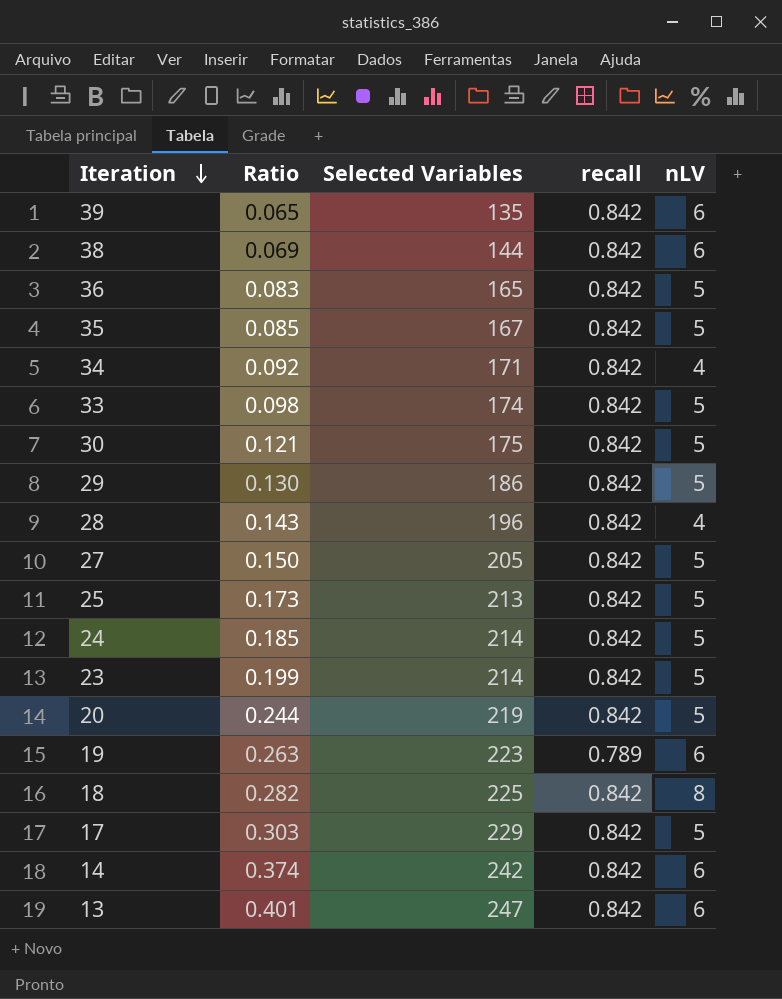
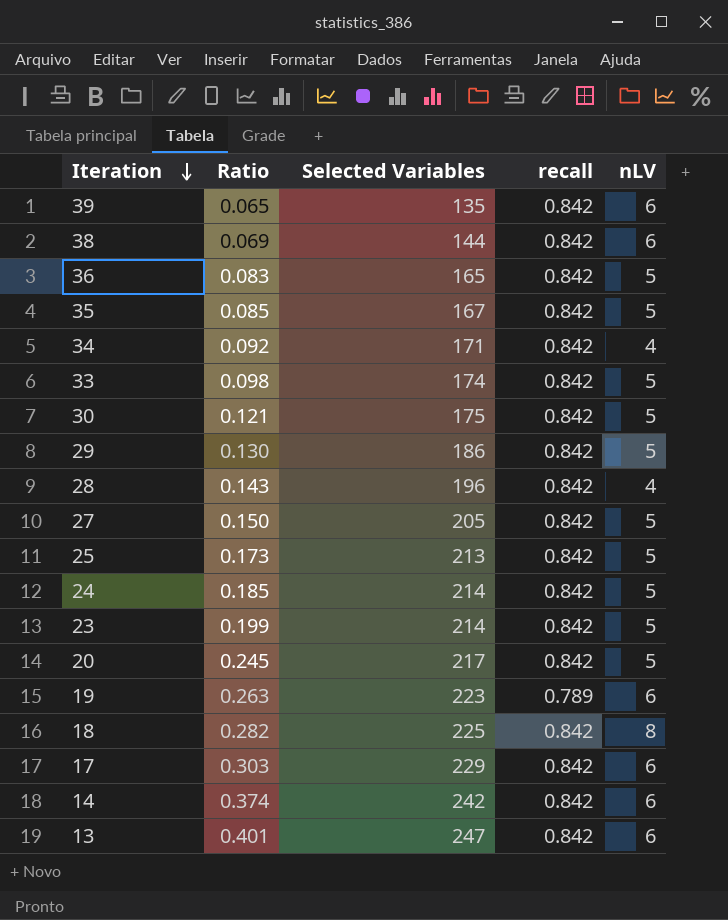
20 | Ratio: 0.244 -> 0.245
20 | Selected Variables: 219 -> 217
17 | nLV: 5 -> 6

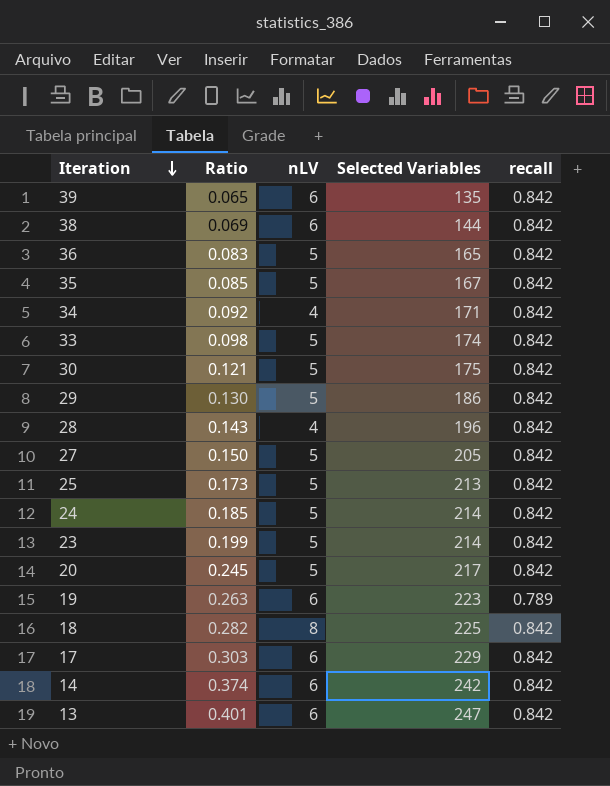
column nLV | position: 5 -> 3

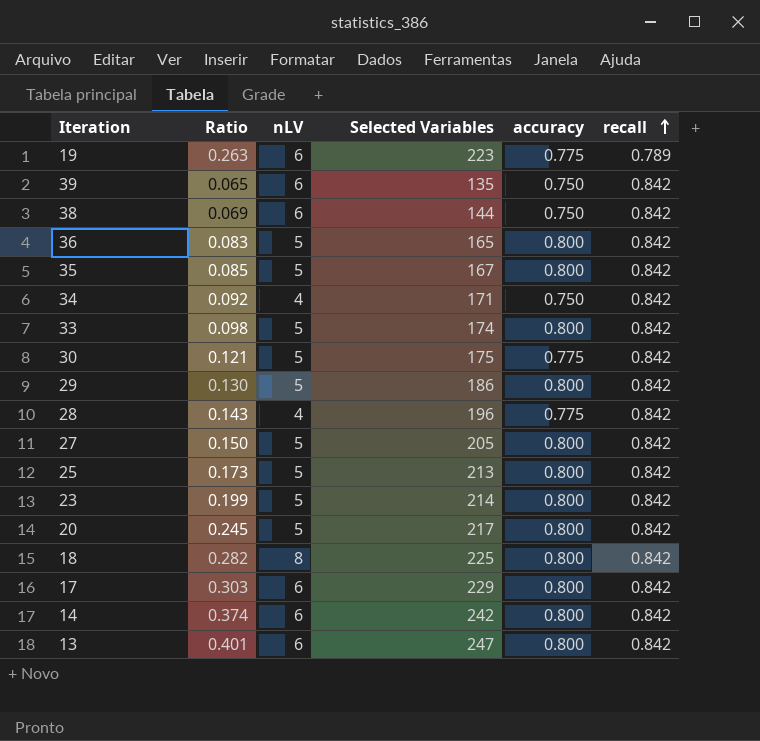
row order: Iteration descending -> recall ascending
column accuracy | position: none -> 5
row 24: 0.185 | 5 | 214 | 0.842 -> none

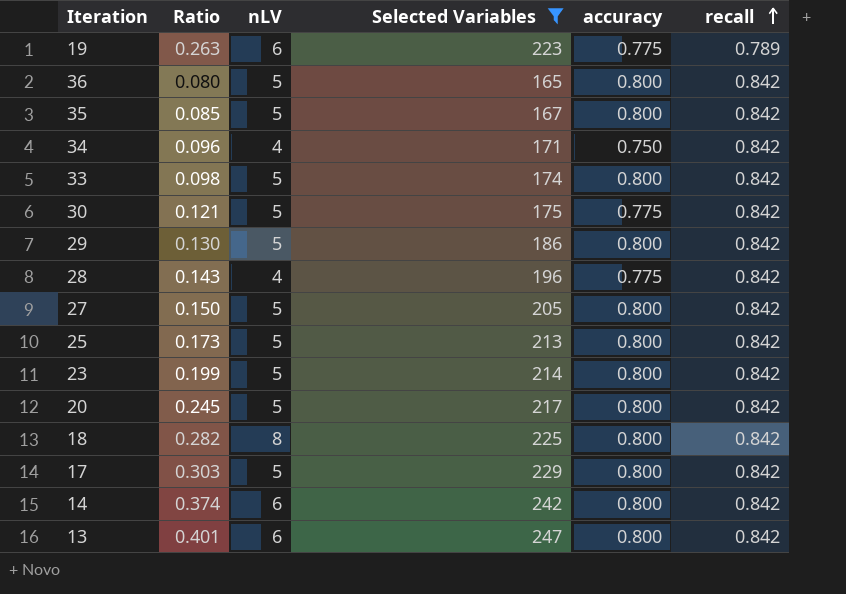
filter: none -> Selected Variables >= 165
36 | Ratio: 0.083 -> 0.080
34 | Ratio: 0.092 -> 0.096
17 | nLV: 6 -> 5

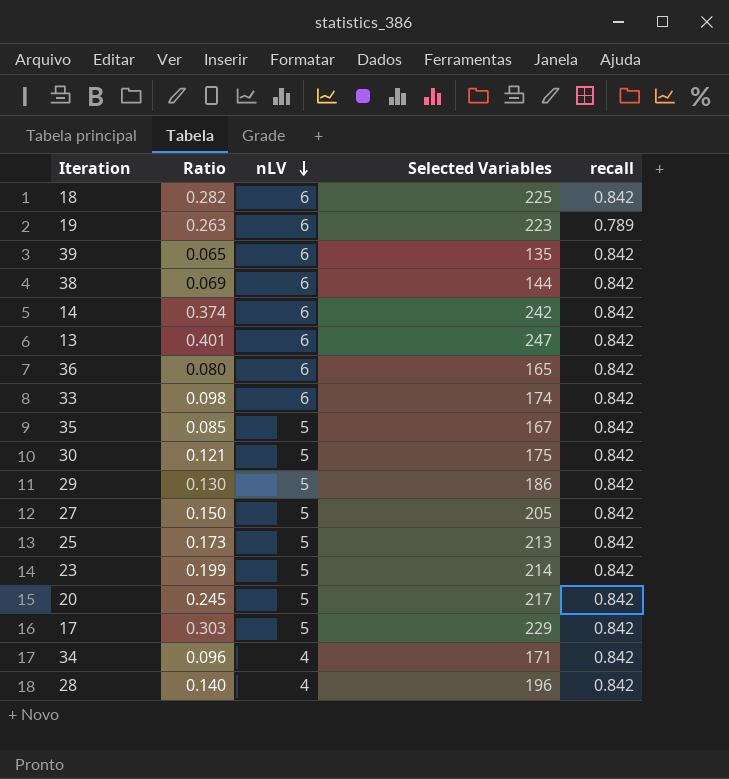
filter: Selected Variables >= 165 -> none
row order: recall ascending -> nLV descending
column accuracy | position: 5 -> none
18 | nLV: 8 -> 6
36 | nLV: 5 -> 6
33 | nLV: 5 -> 6
28 | Ratio: 0.143 -> 0.140

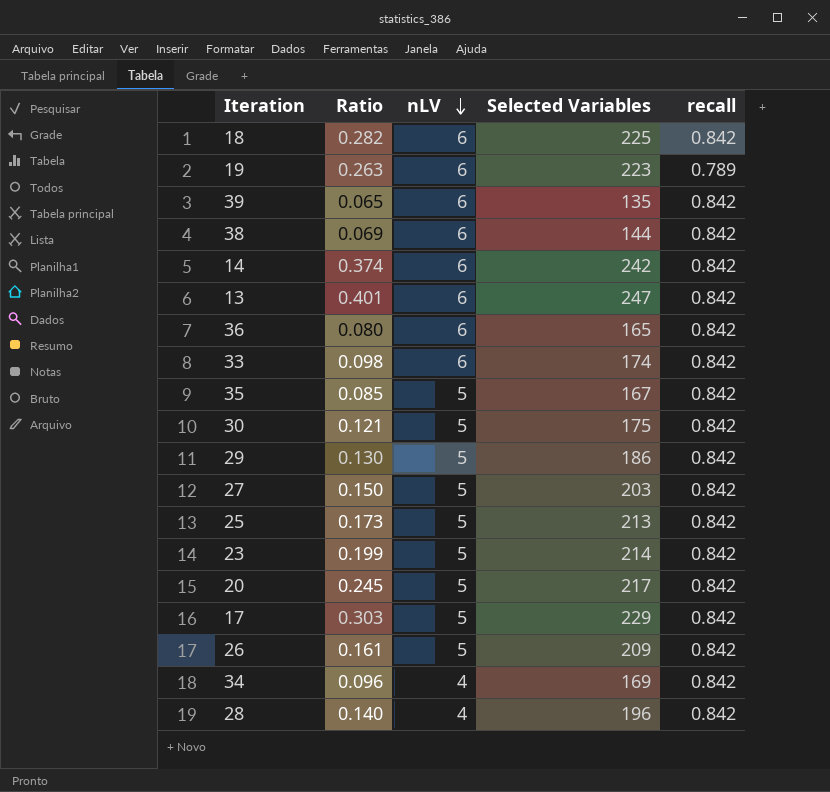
27 | Selected Variables: 205 -> 203
row 26: none -> 0.161 | 5 | 209 | 0.842
34 | Selected Variables: 171 -> 169

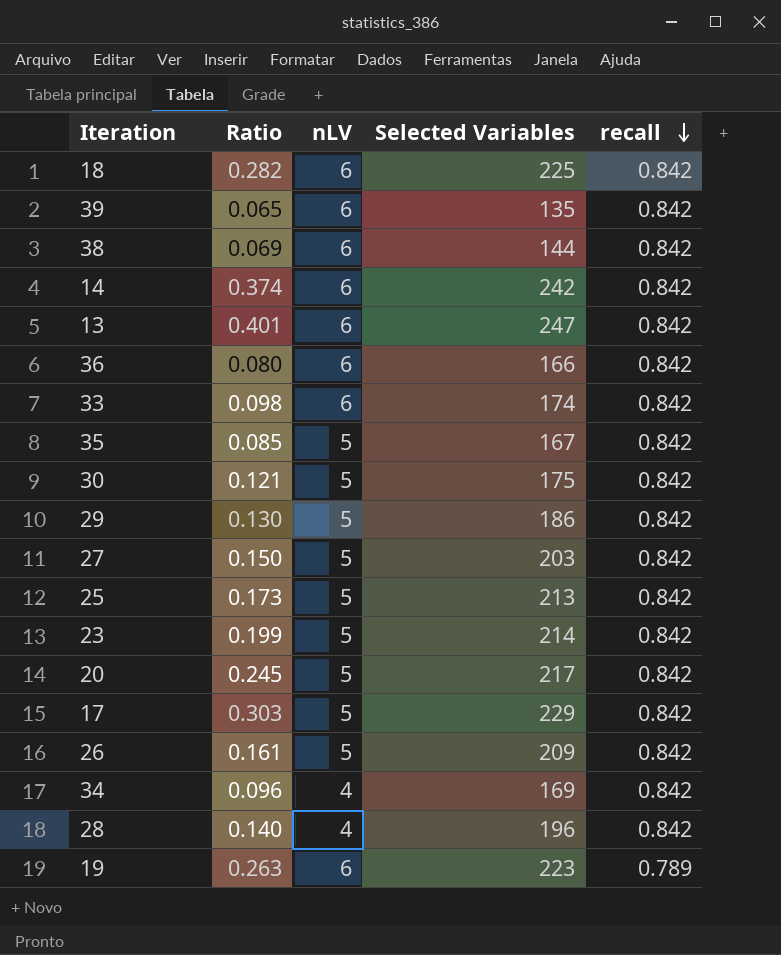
row order: nLV descending -> recall descending
36 | Selected Variables: 165 -> 166

